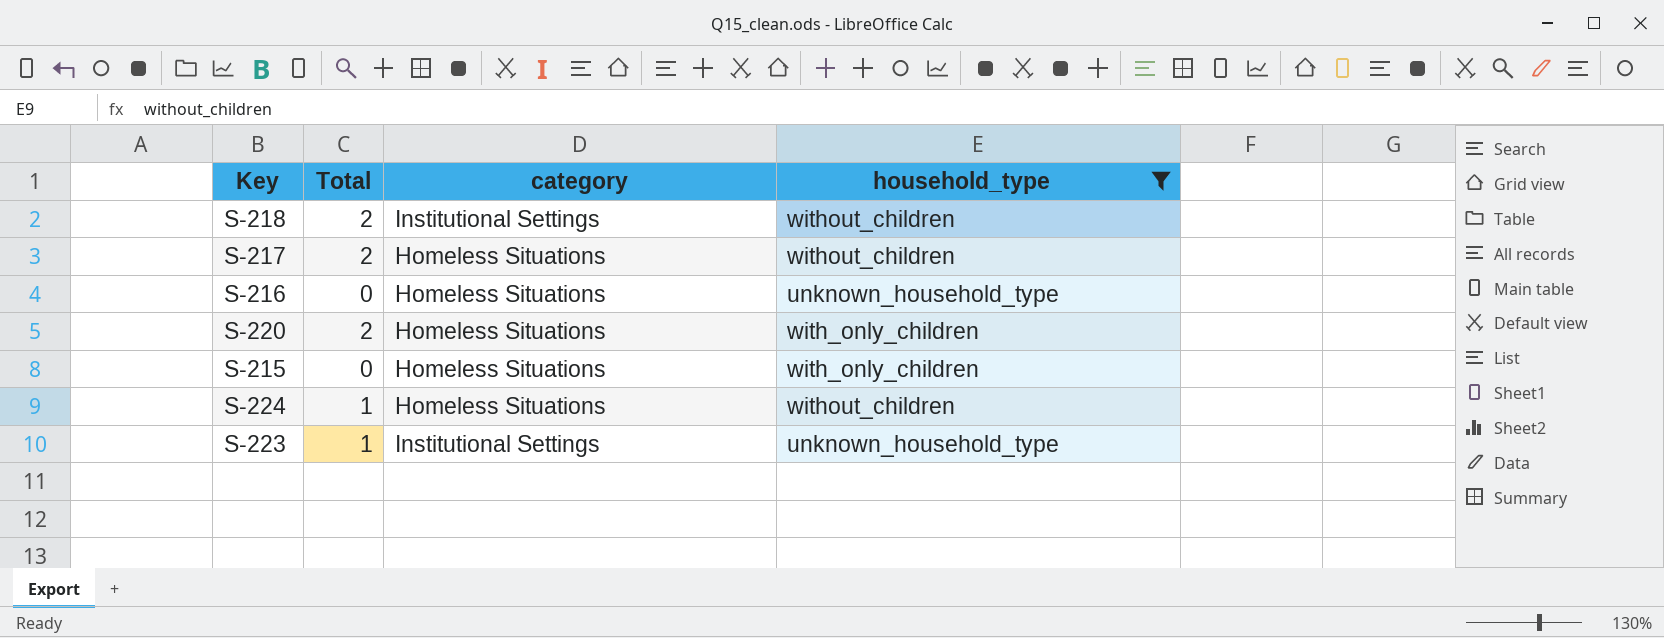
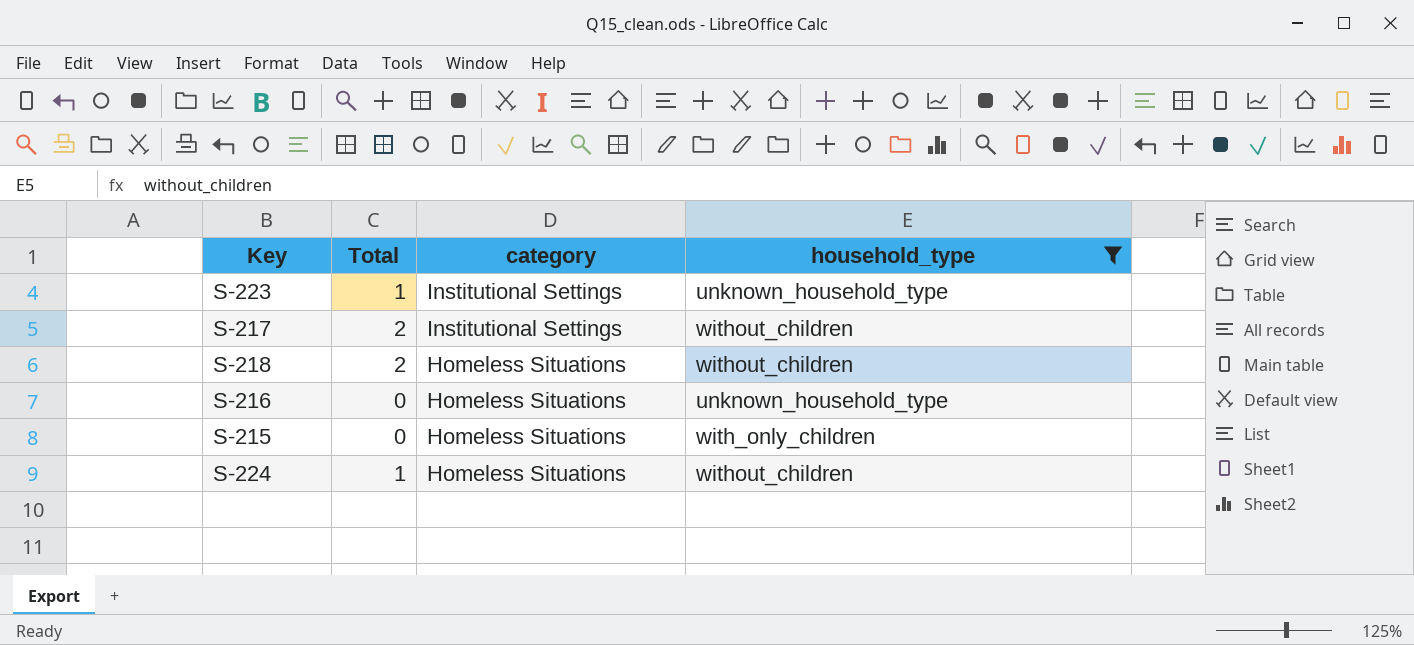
row order: none -> category descending
row S-220: 2 | Homeless Situations | with_only_children -> none
S-217 | category: Homeless Situations -> Institutional Settings
S-218 | category: Institutional Settings -> Homeless Situations

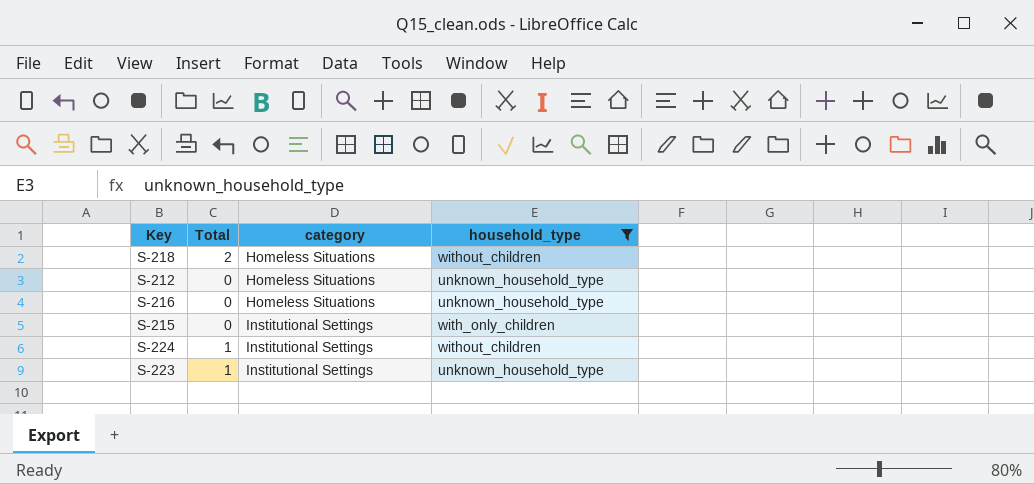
row order: category descending -> category ascending
row S-217: 2 | Institutional Settings | without_children -> none
row S-212: none -> 0 | Homeless Situations | unknown_household_type
S-215 | category: Homeless Situations -> Institutional Settings
S-224 | category: Homeless Situations -> Institutional Settings

